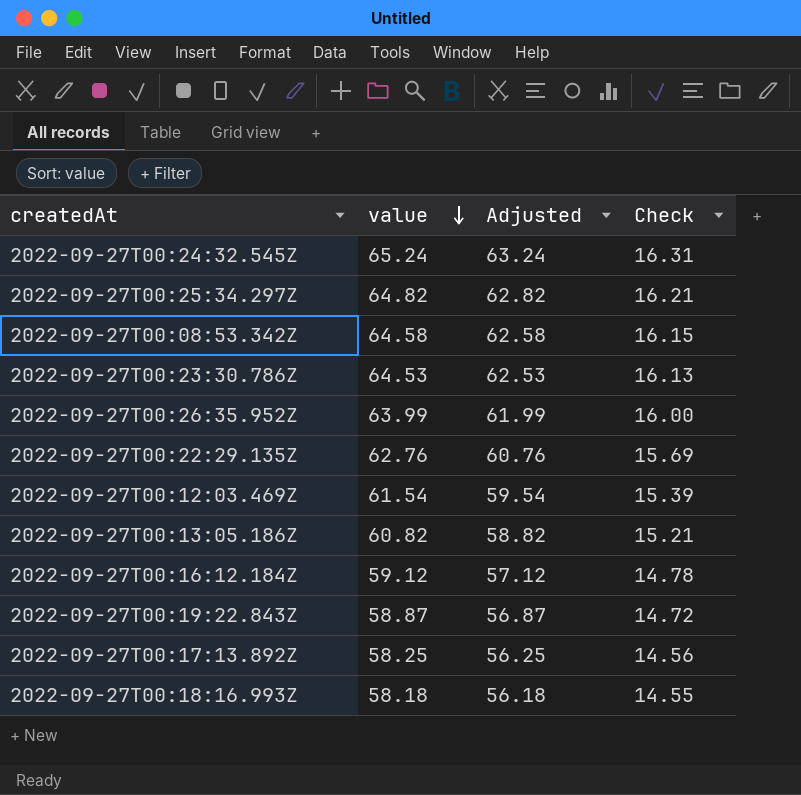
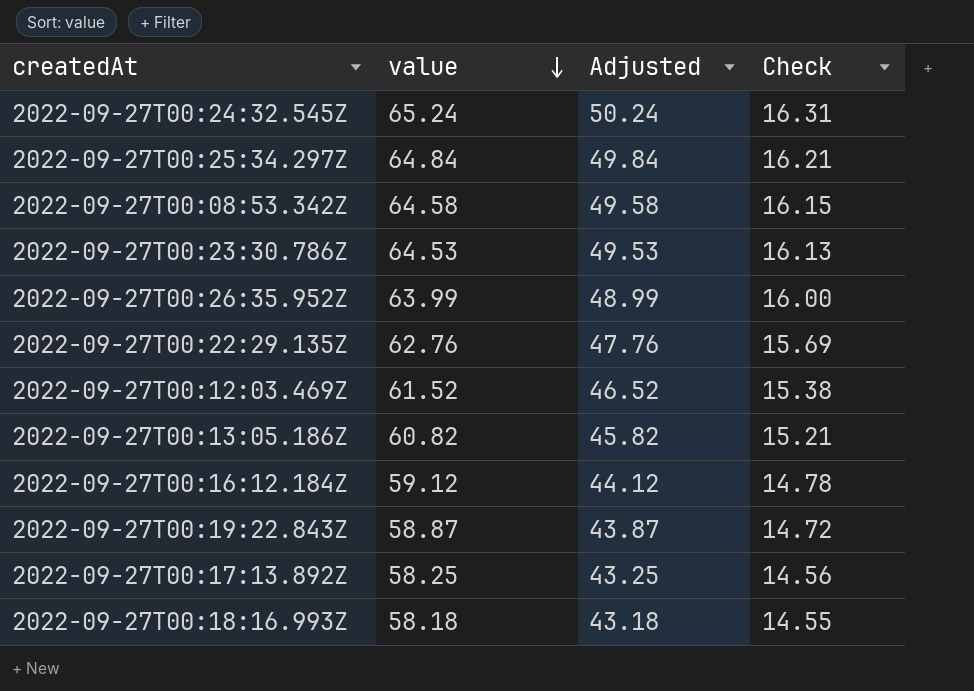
column Adjusted | formula: [value] - 2 -> [value] - 15
2022-09-27T00:25:34.297Z | value: 64.82 -> 64.84
2022-09-27T00:12:03.469Z | value: 61.54 -> 61.52
2022-09-27T00:12:03.469Z | Check: 15.39 -> 15.38

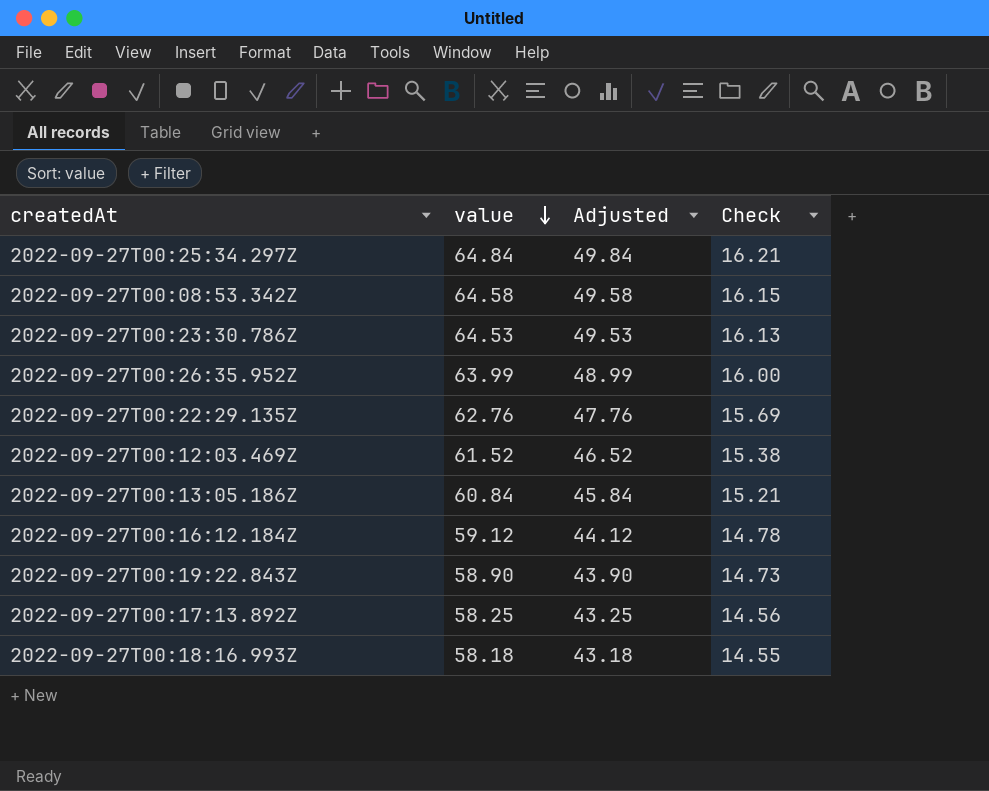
row 2022-09-27T00:24:32.545Z: 65.24 | 50.24 | 16.31 -> none
2022-09-27T00:13:05.186Z | value: 60.82 -> 60.84
2022-09-27T00:13:05.186Z | Adjusted: 45.82 -> 45.84
2022-09-27T00:19:22.843Z | value: 58.87 -> 58.90
2022-09-27T00:19:22.843Z | Adjusted: 43.87 -> 43.90
2022-09-27T00:19:22.843Z | Check: 14.72 -> 14.73

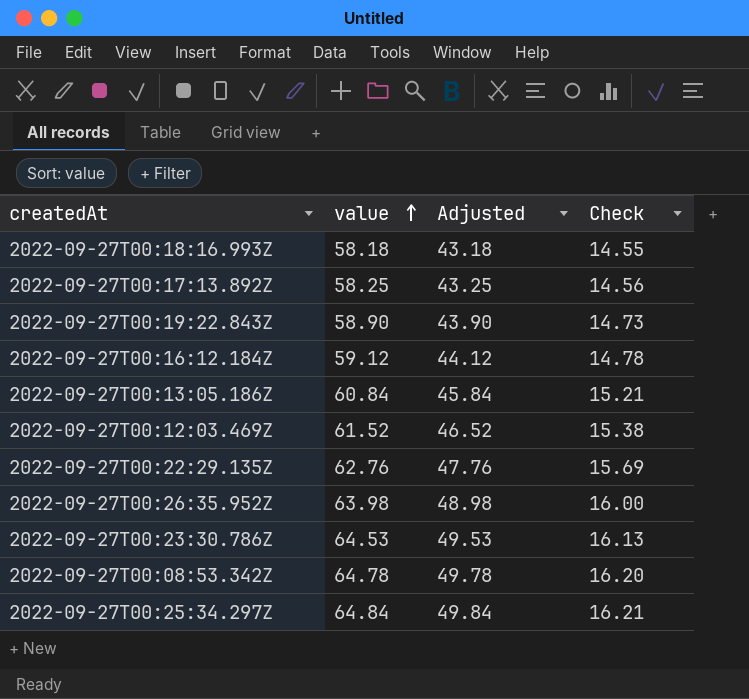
row order: value descending -> value ascending
2022-09-27T00:26:35.952Z | value: 63.99 -> 63.98
2022-09-27T00:26:35.952Z | Adjusted: 48.99 -> 48.98
2022-09-27T00:08:53.342Z | value: 64.58 -> 64.78
2022-09-27T00:08:53.342Z | Adjusted: 49.58 -> 49.78
2022-09-27T00:08:53.342Z | Check: 16.15 -> 16.20

